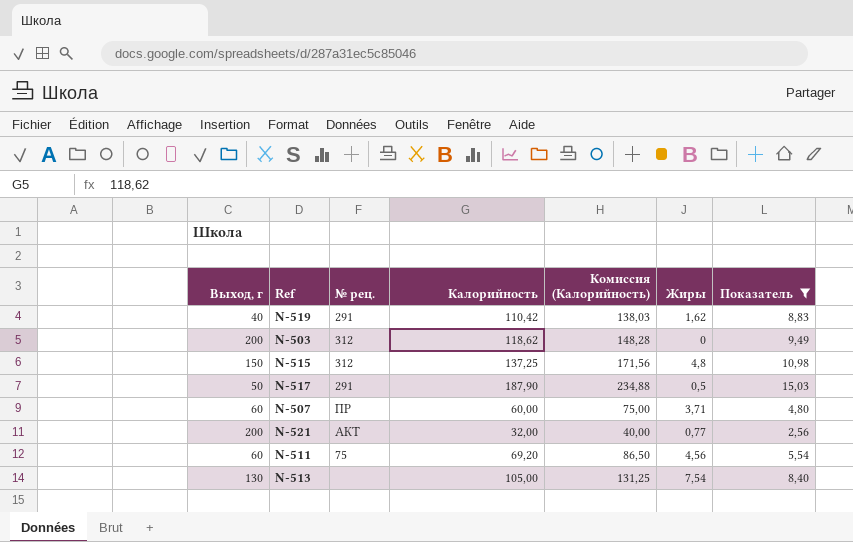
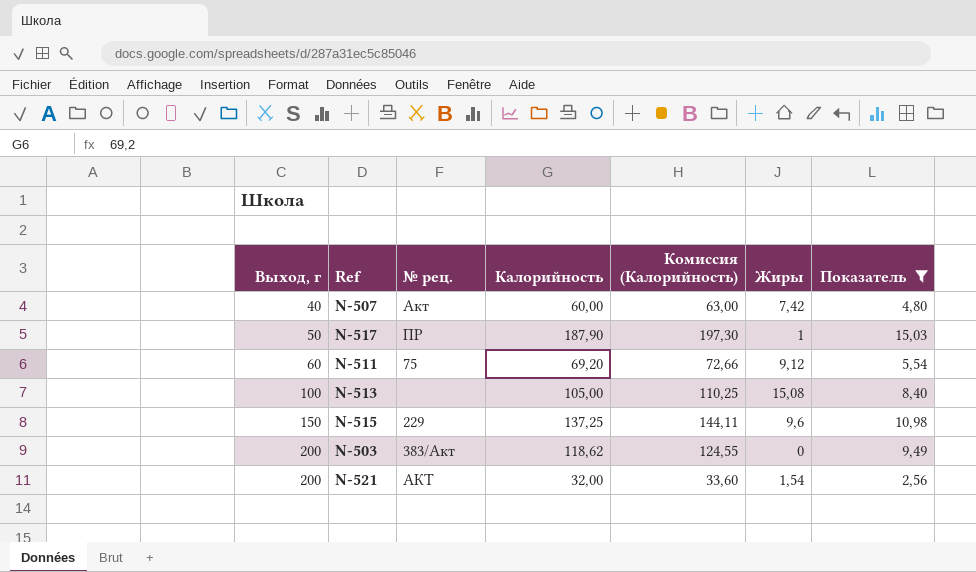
row order: none -> Выход, г ascending
column Комиссия (Калорийность) | formula: [Калорийность] * 1,25 -> [Калорийность] * 1,05
row N-519: 40 | 291 | 110,42 | 138,03 | 1,62 | 8,83 -> none
N-507 | Выход, г: 60 -> 40
N-507 | № рец.: ПР -> Акт
N-507 | Жиры: 3,71 -> 7,42
N-517 | № рец.: 291 -> ПР
N-517 | Жиры: 0,5 -> 1
N-511 | Жиры: 4,56 -> 9,12
N-513 | Выход, г: 130 -> 100
N-513 | Жиры: 7,54 -> 15,08
N-515 | № рец.: 312 -> 229
N-515 | Жиры: 4,8 -> 9,6
N-503 | № рец.: 312 -> 383/Акт
N-521 | Жиры: 0,77 -> 1,54

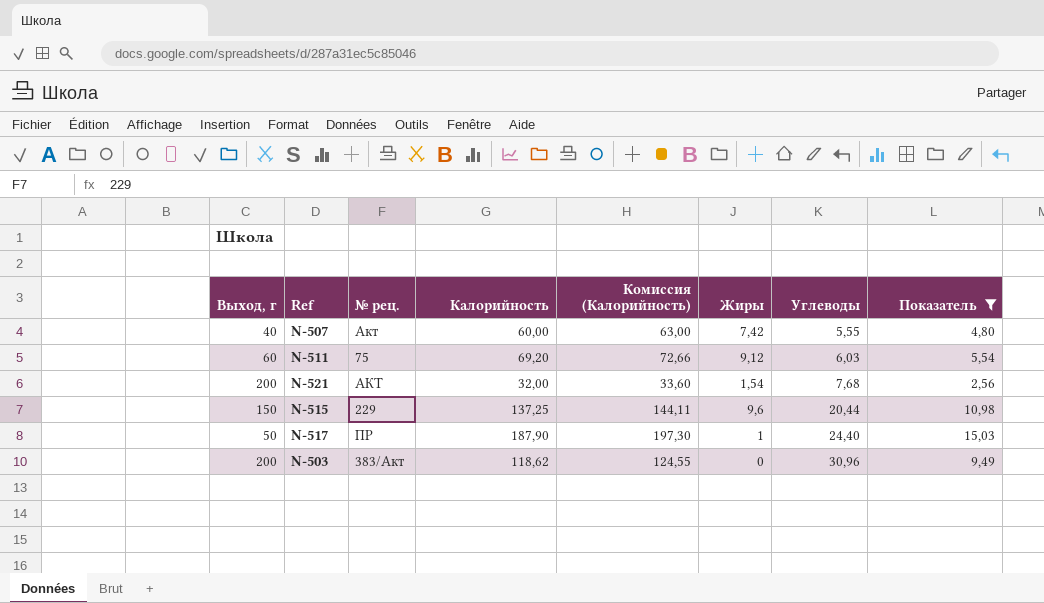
row order: Выход, г ascending -> Углеводы ascending
column Углеводы | position: none -> 7
row N-513: 100 | none | 105,00 | 110,25 | 15,08 | 8,40 -> none

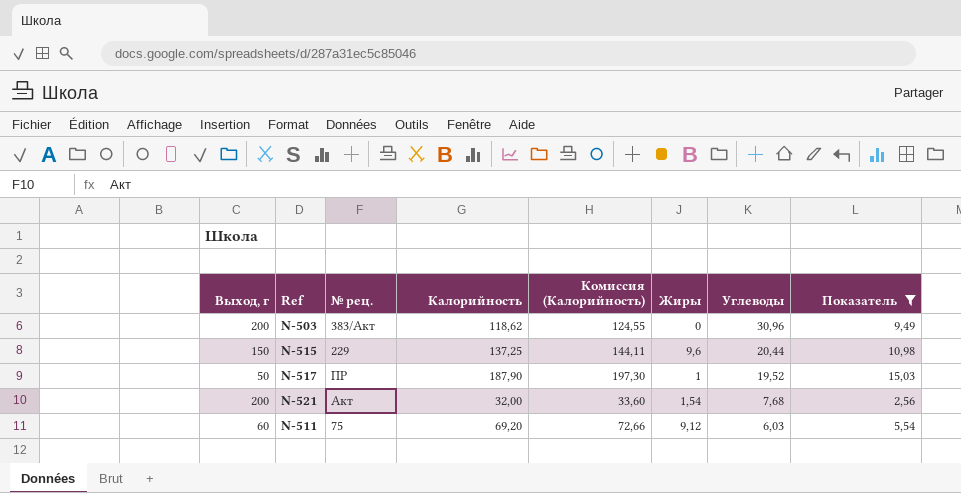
row order: Углеводы ascending -> Углеводы descending
row N-507: 40 | Акт | 60,00 | 63,00 | 7,42 | 5,55 | 4,80 -> none
N-517 | Углеводы: 24,40 -> 19,52
N-521 | № рец.: АКТ -> Акт

